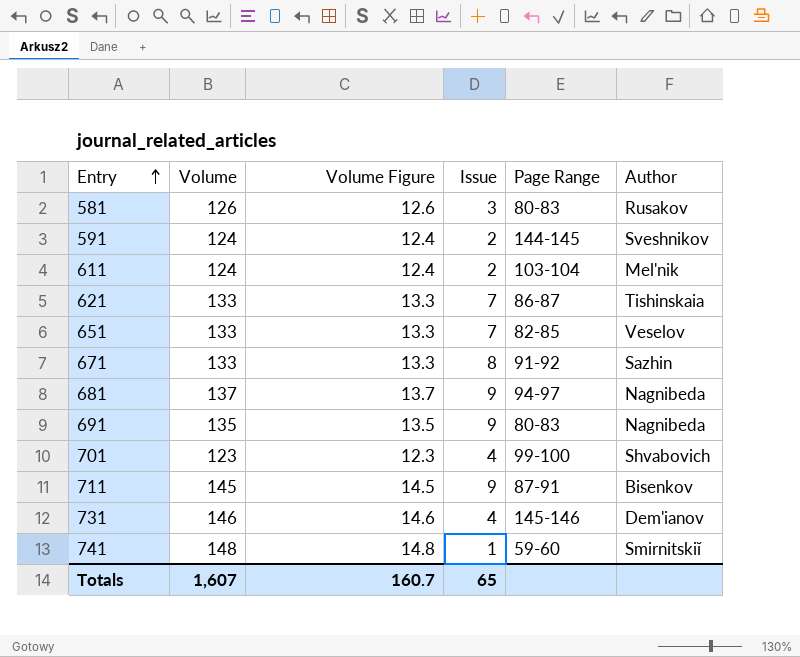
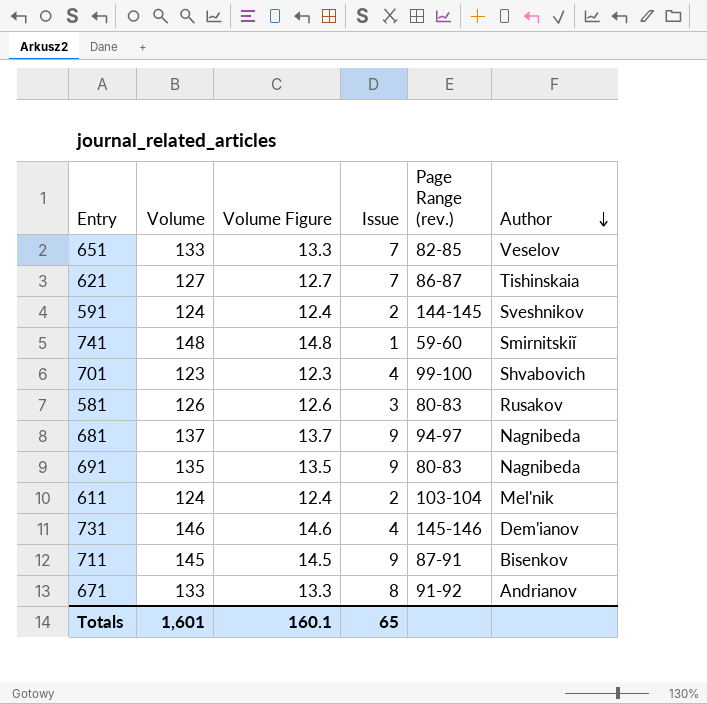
row order: Entry ascending -> Author descending
column name: Page Range -> Page Range (rev.)
621 | Volume: 133 -> 127
621 | Volume Figure: 13.3 -> 12.7
671 | Author: Sazhin -> Andrianov
Totals | Volume: 1,607 -> 1,601
Totals | Volume Figure: 160.7 -> 160.1

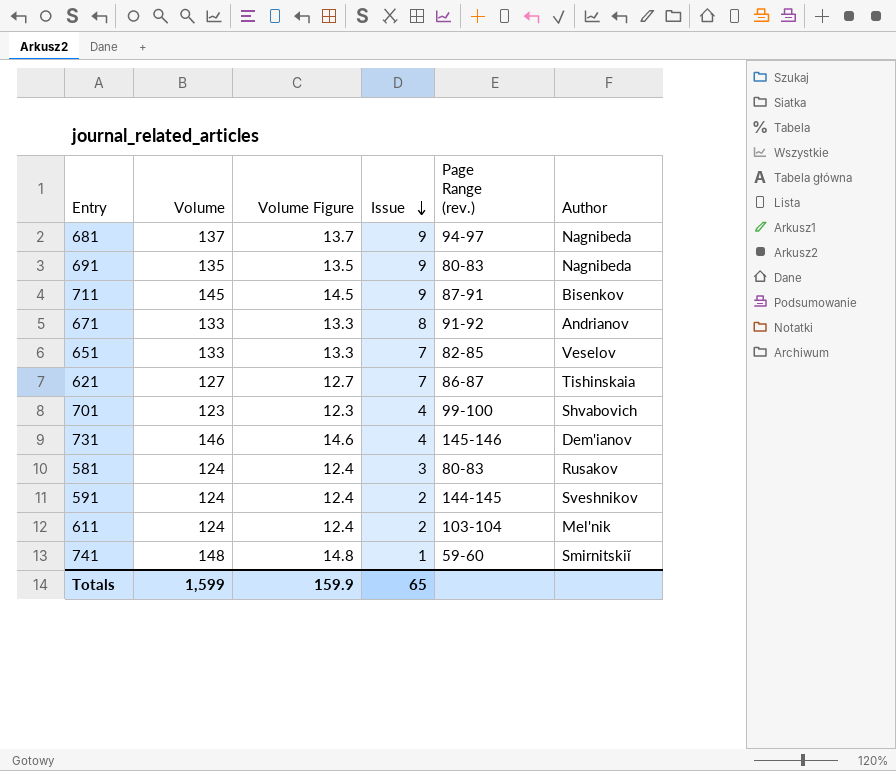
row order: Author descending -> Issue descending
581 | Volume: 126 -> 124
581 | Volume Figure: 12.6 -> 12.4
Totals | Volume: 1,601 -> 1,599
Totals | Volume Figure: 160.1 -> 159.9

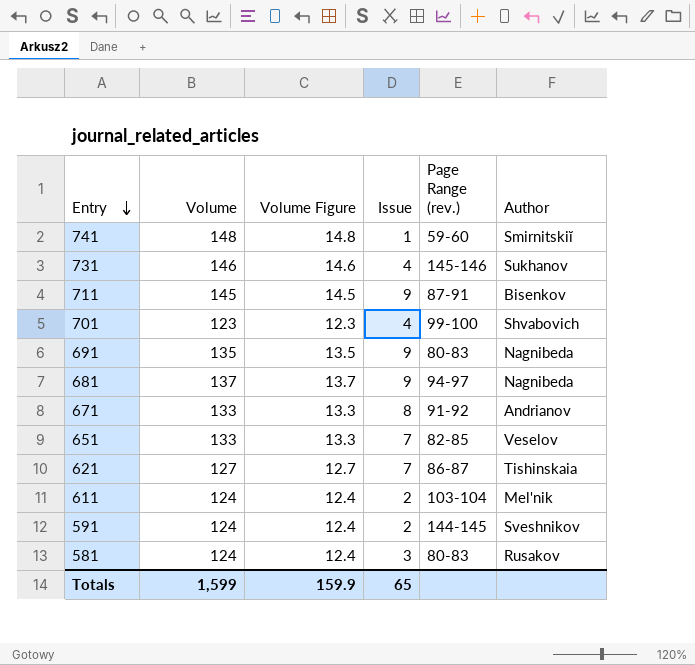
row order: Issue descending -> Entry descending
731 | Author: Dem'ianov -> Sukhanov

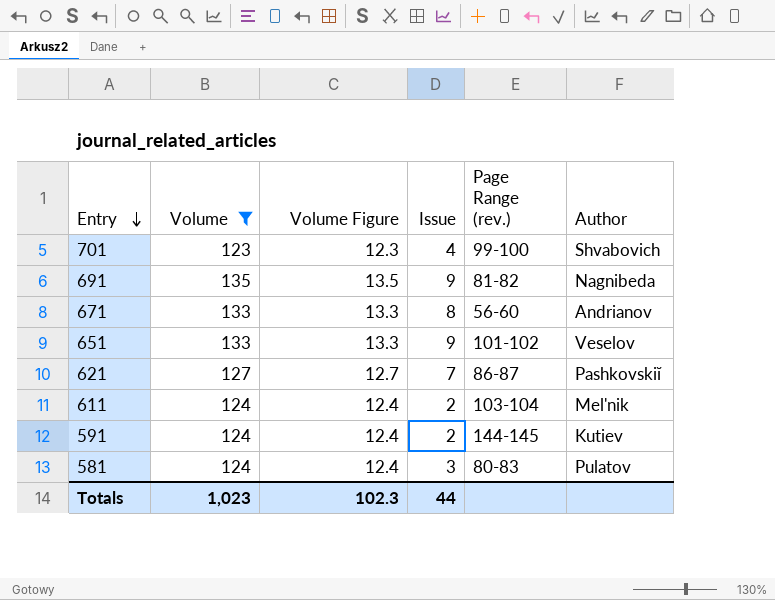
filter: none -> Volume <= 135
691 | Page Range (rev.): 80-83 -> 81-82
671 | Page Range (rev.): 91-92 -> 56-60
651 | Issue: 7 -> 9
651 | Page Range (rev.): 82-85 -> 101-102
621 | Author: Tishinskaia -> Pashkovskiĭ
591 | Author: Sveshnikov -> Kutiev
581 | Author: Rusakov -> Pulatov
Totals | Volume: 1,599 -> 1,023
Totals | Volume Figure: 159.9 -> 102.3
Totals | Issue: 65 -> 44

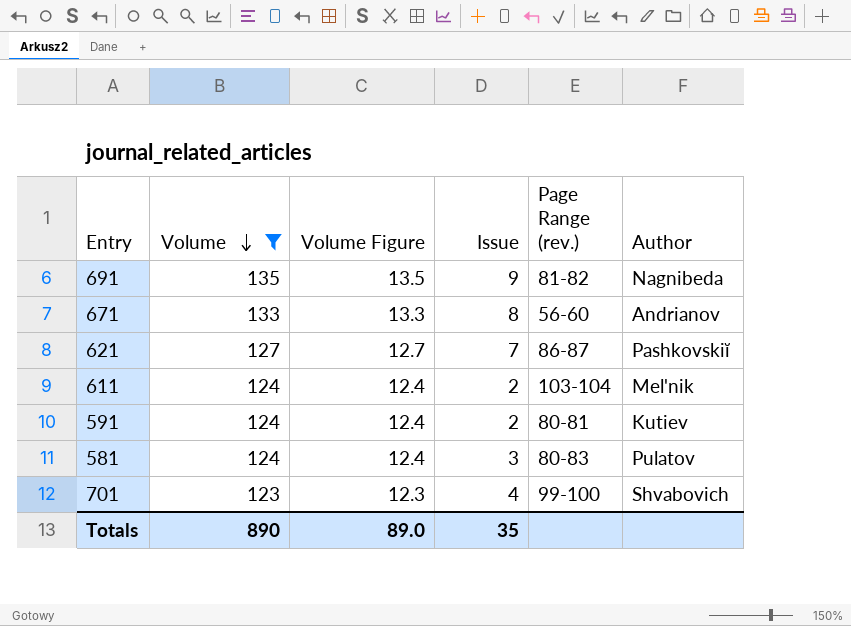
row order: Entry descending -> Volume descending
row 651: 133 | 13.3 | 9 | 101-102 | Veselov -> none
591 | Page Range (rev.): 144-145 -> 80-81
Totals | Volume: 1,023 -> 890
Totals | Volume Figure: 102.3 -> 89.0
Totals | Issue: 44 -> 35

